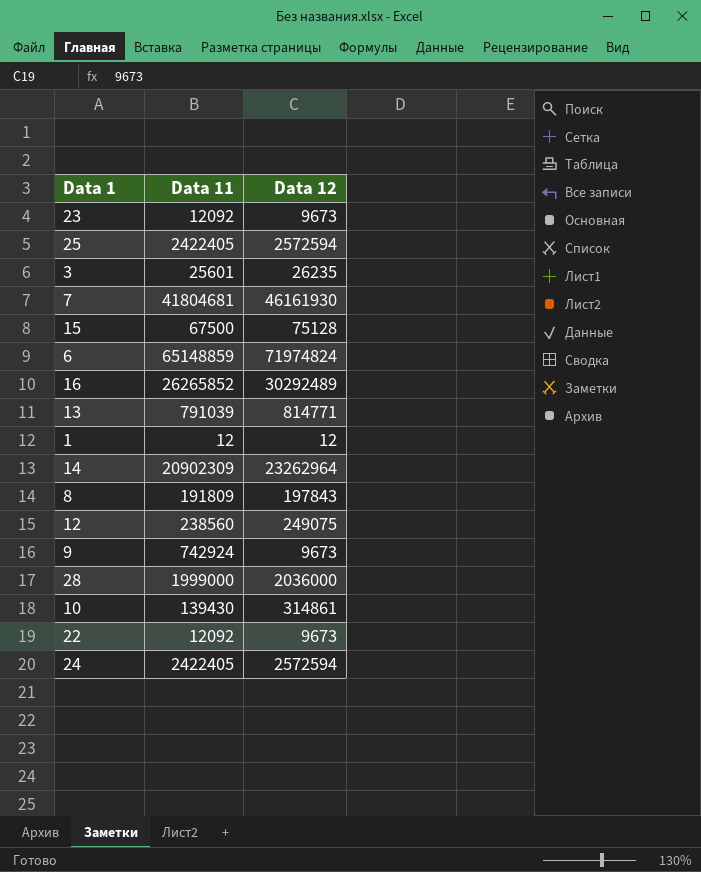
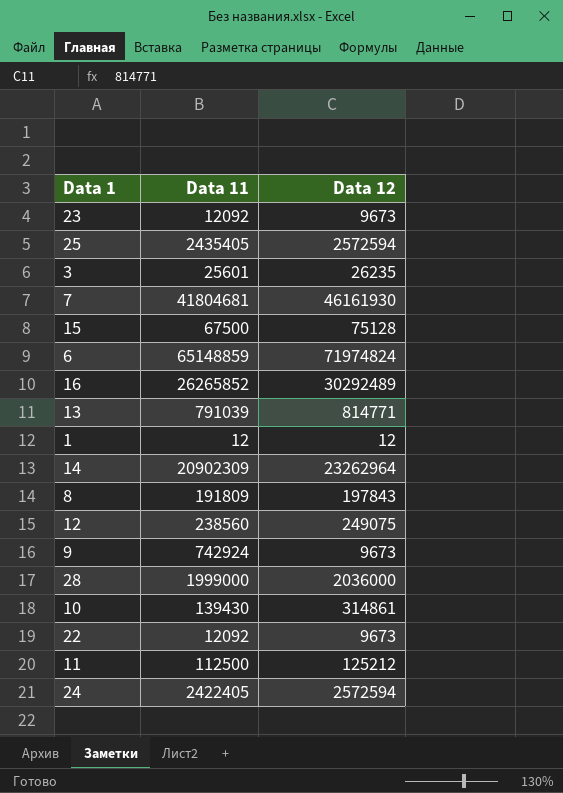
25 | Data 11: 2422405 -> 2435405
row 11: none -> 112500 | 125212

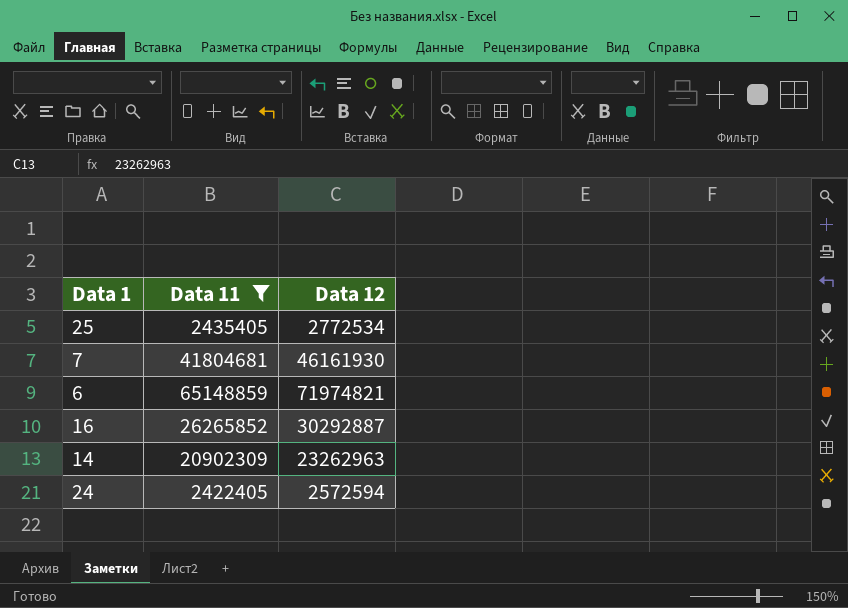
filter: none -> Data 11 >= 2422405
25 | Data 12: 2572594 -> 2772534
6 | Data 12: 71974824 -> 71974821
16 | Data 12: 30292489 -> 30292887
14 | Data 12: 23262964 -> 23262963

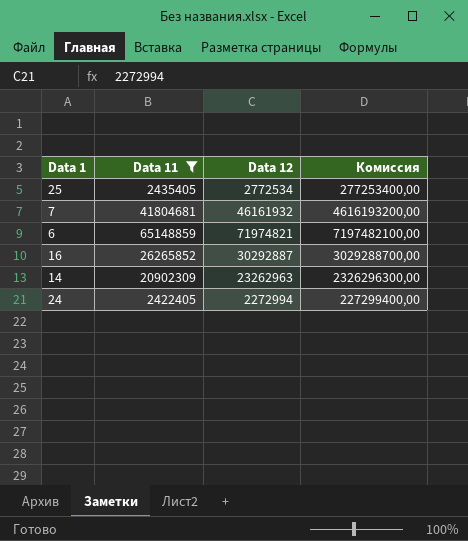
column Комиссия | formula: none -> [Data 12] * 100
7 | Data 12: 46161930 -> 46161932
24 | Data 12: 2572594 -> 2272994

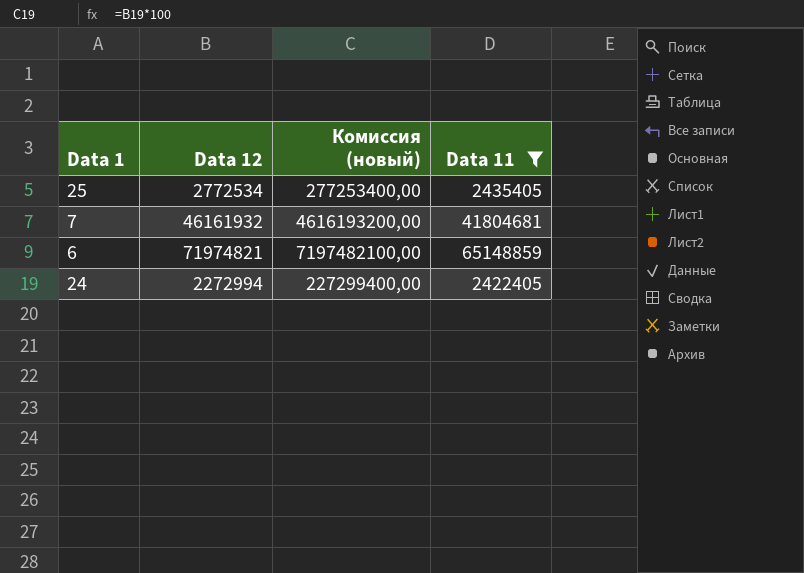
column name: Комиссия -> Комиссия (новый)
column Data 11 | position: 2 -> 4
row 16: 26265852 | 30292887 | 3029288700,00 -> none
row 14: 20902309 | 23262963 | 2326296300,00 -> none

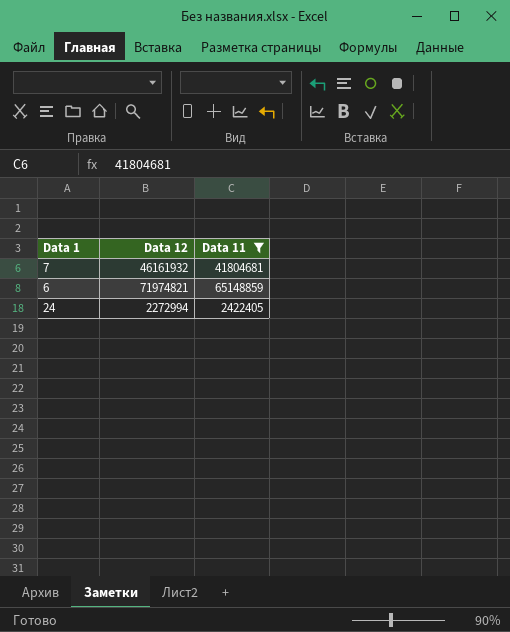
column Комиссия (новый) | formula: [Data 12] * 100 -> none
row 25: 2772534 | 277253400,00 | 2435405 -> none

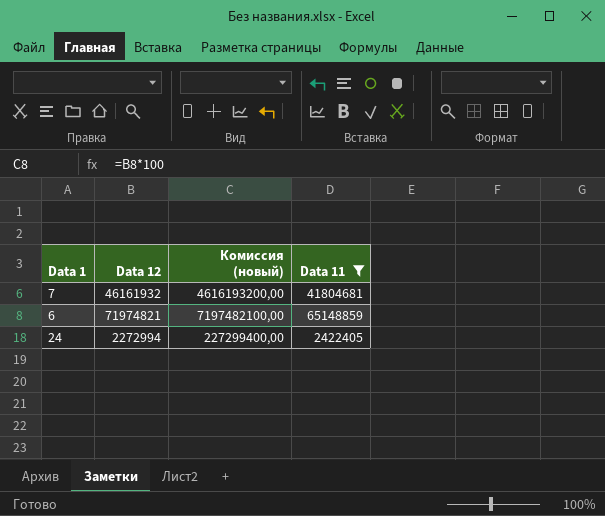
column Комиссия (новый) | formula: none -> [Data 12] * 100

